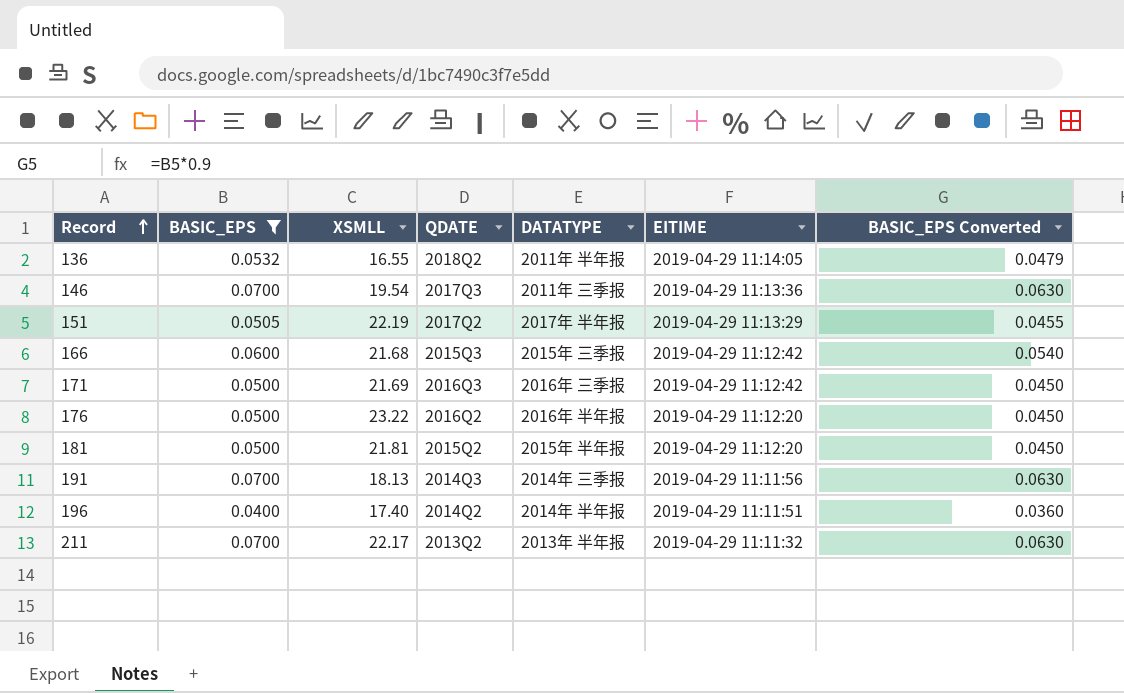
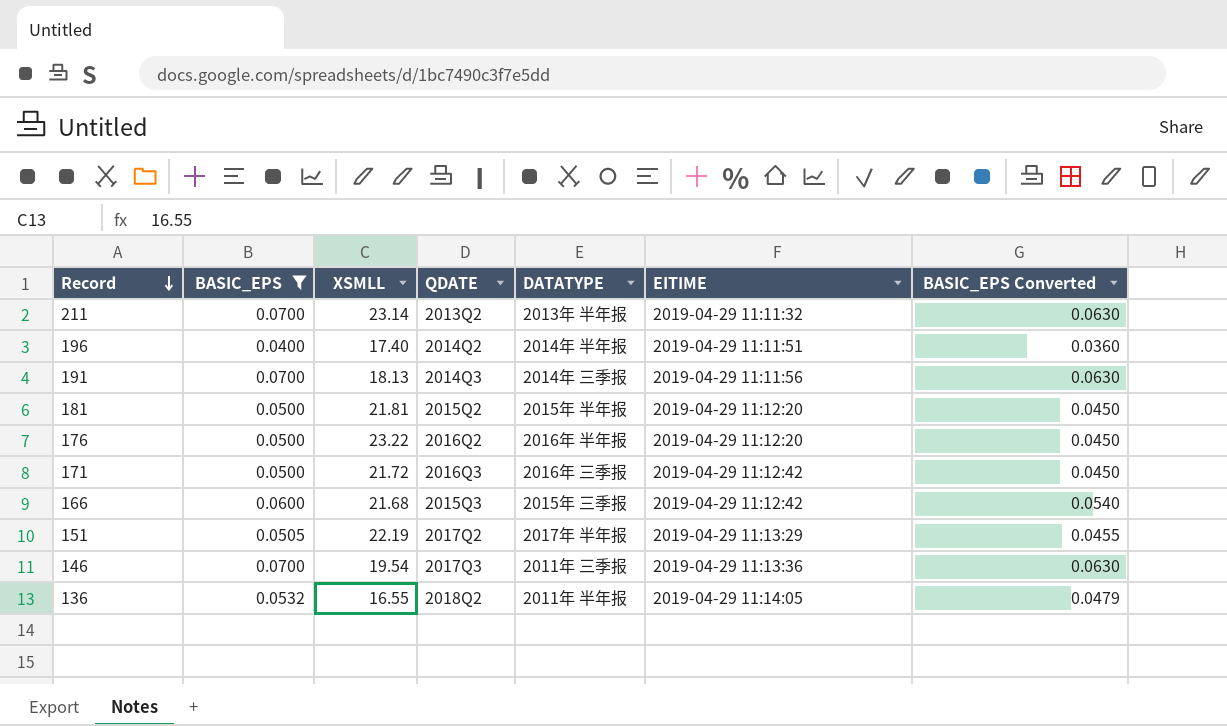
row order: Record ascending -> Record descending
211 | XSMLL: 22.17 -> 23.14
171 | XSMLL: 21.69 -> 21.72

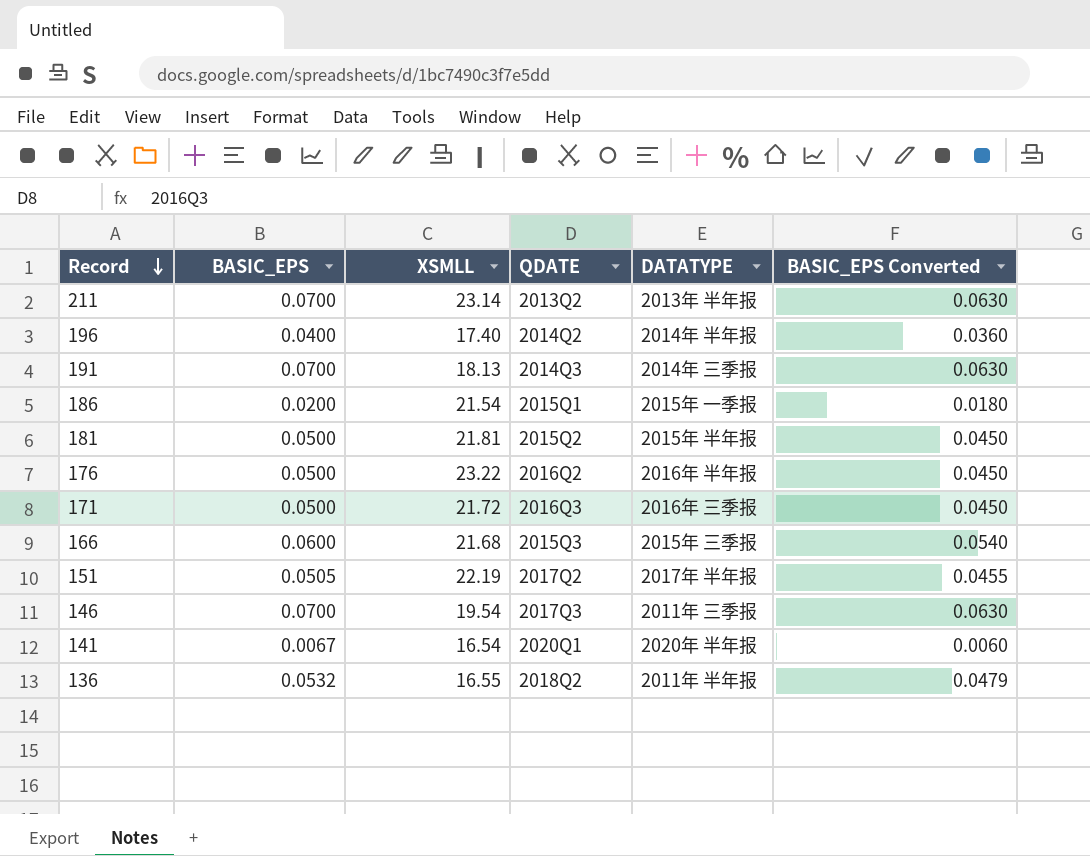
filter: BASIC_EPS >= 0.0400 -> none
column EITIME | position: 6 -> none

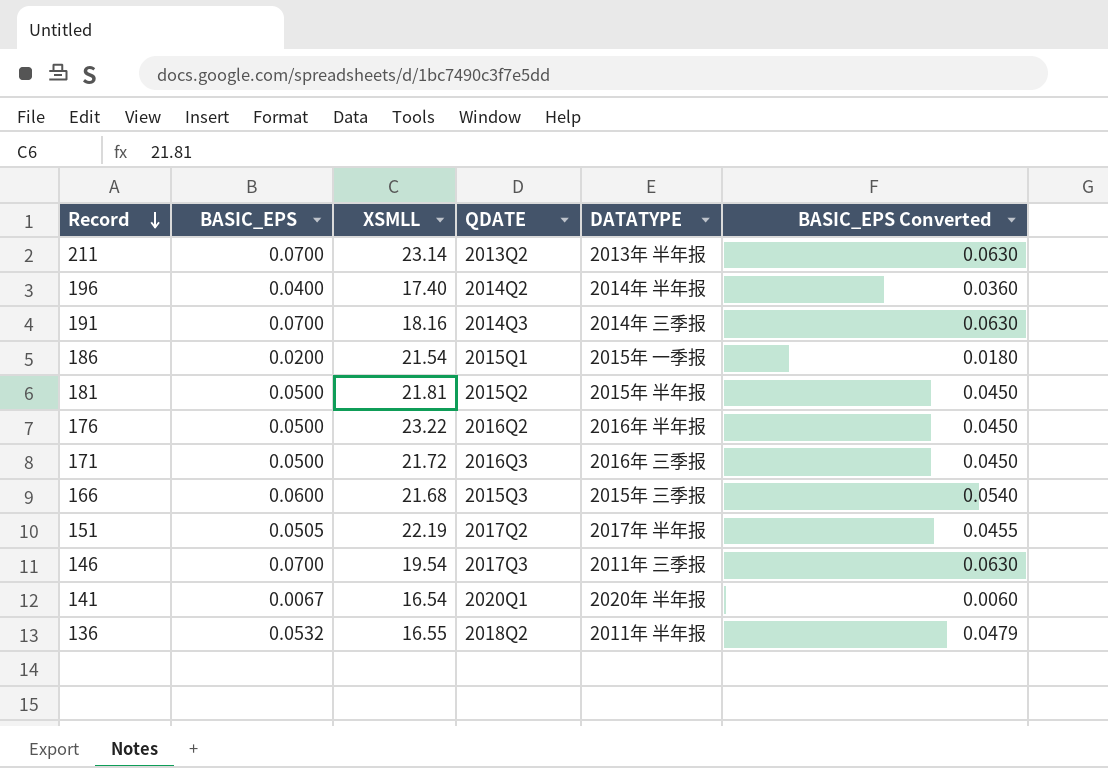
191 | XSMLL: 18.13 -> 18.16

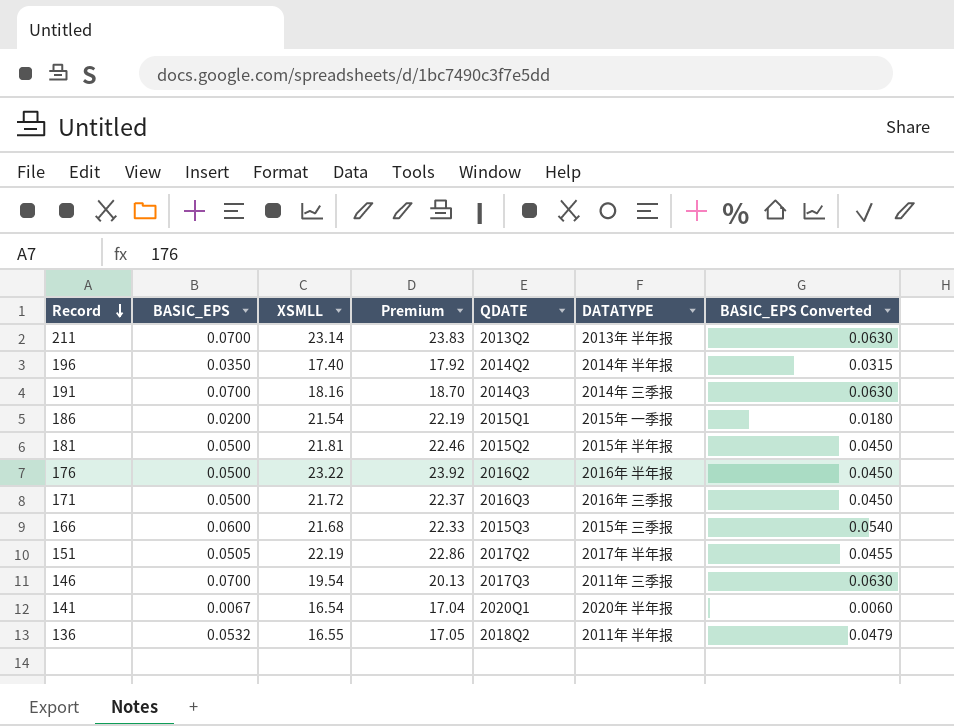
column Premium | formula: none -> [XSMLL] * 1.03
196 | BASIC_EPS: 0.0400 -> 0.0350
196 | BASIC_EPS Converted: 0.0360 -> 0.0315

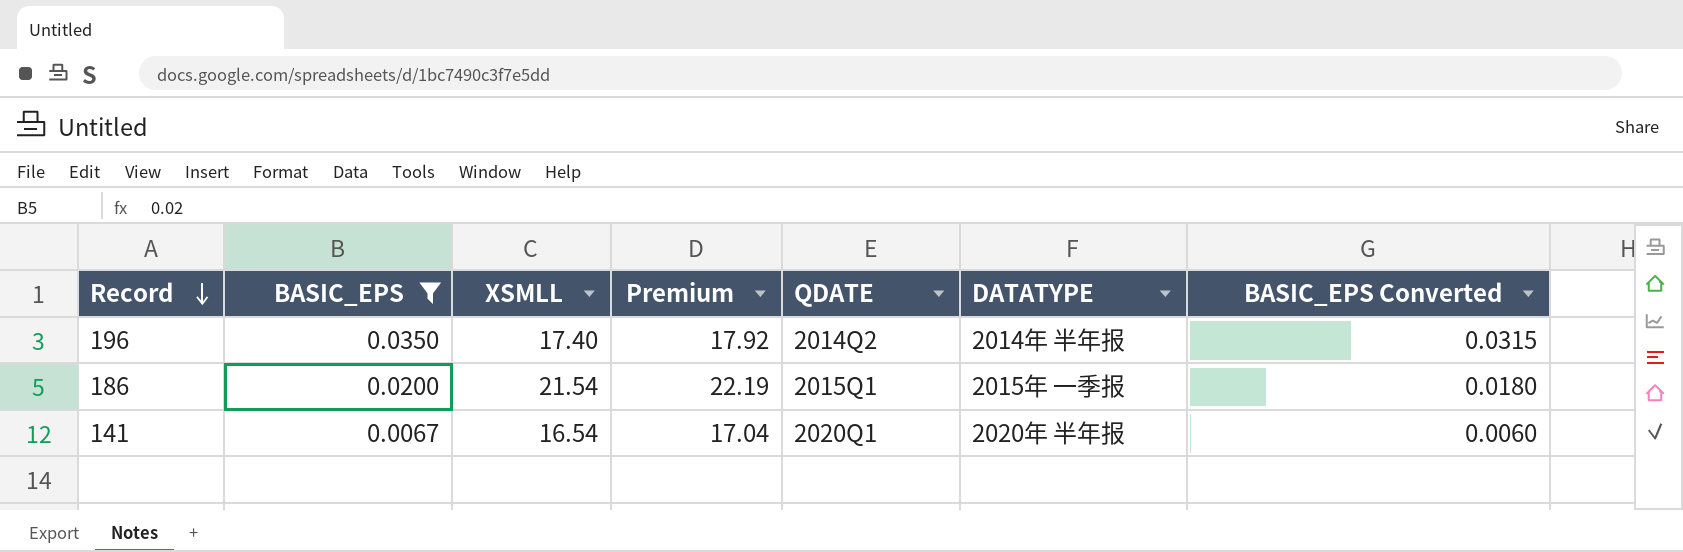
filter: none -> BASIC_EPS <= 0.0350

